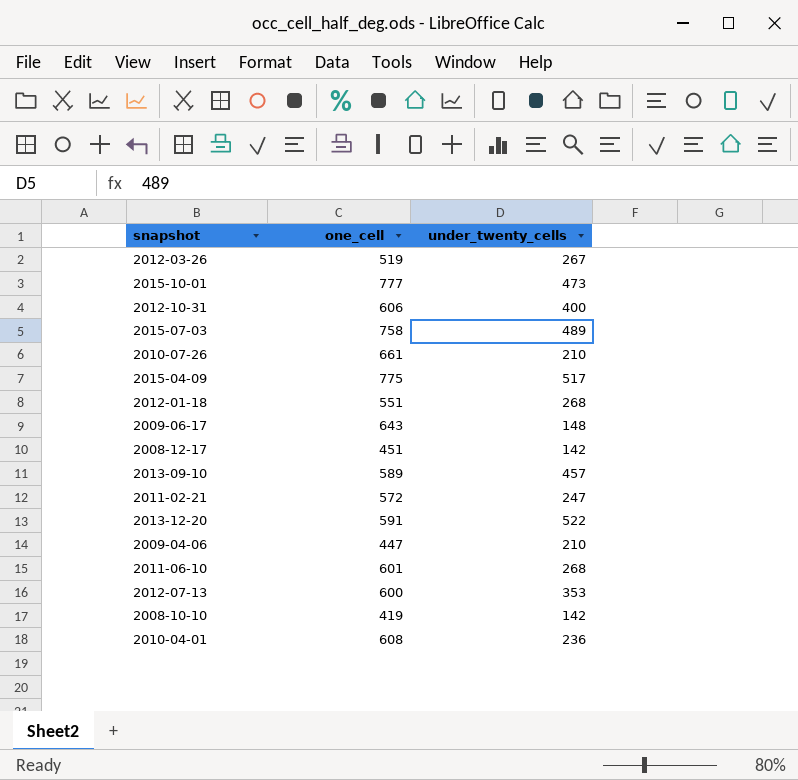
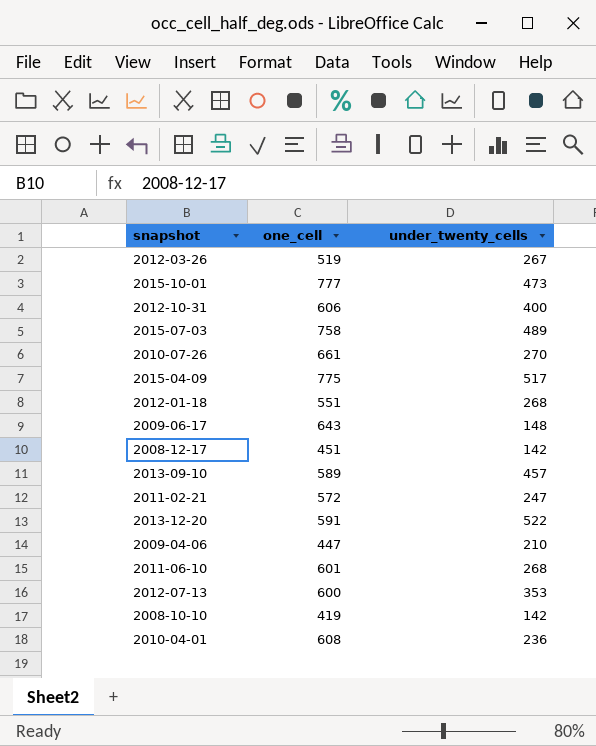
2010-07-26 | under_twenty_cells: 210 -> 270

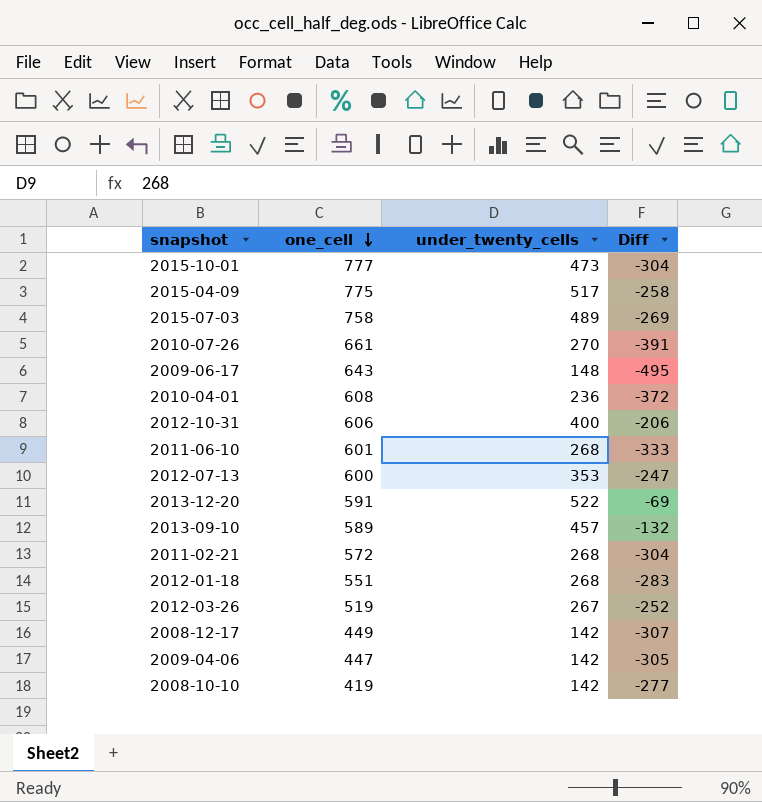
row order: none -> one_cell descending
column Diff | formula: none -> [under_twenty_cells] - [one_cell]
2011-02-21 | under_twenty_cells: 247 -> 268
2008-12-17 | one_cell: 451 -> 449
2009-04-06 | under_twenty_cells: 210 -> 142

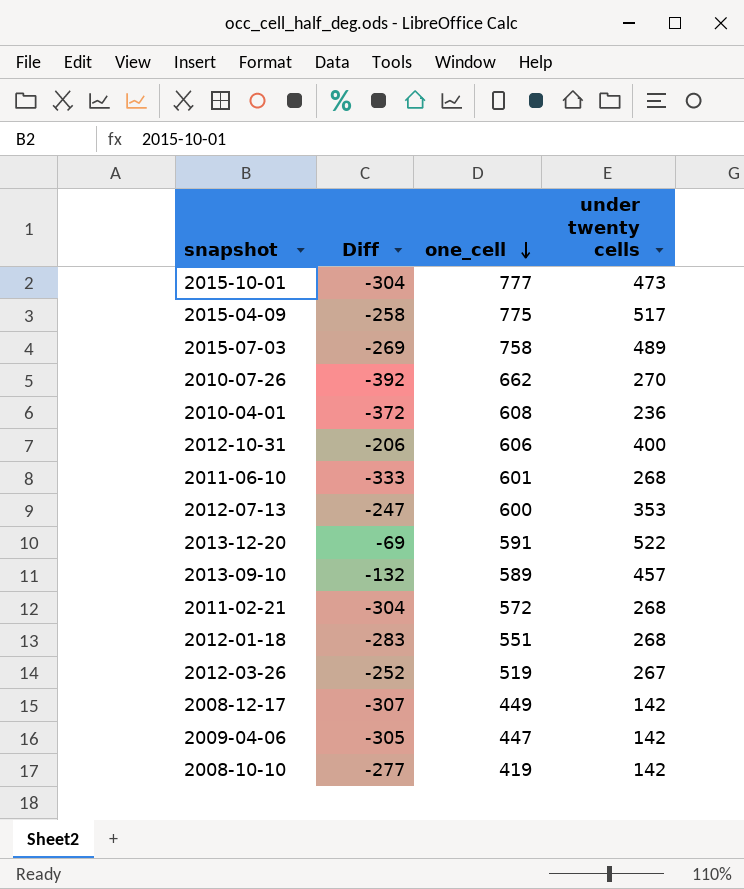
column Diff | position: 4 -> 2
column name: under_twenty_cells -> under twenty cells
row 2009-06-17: 643 | 148 | -495 -> none
2010-07-26 | Diff: -391 -> -392
2010-07-26 | one_cell: 661 -> 662

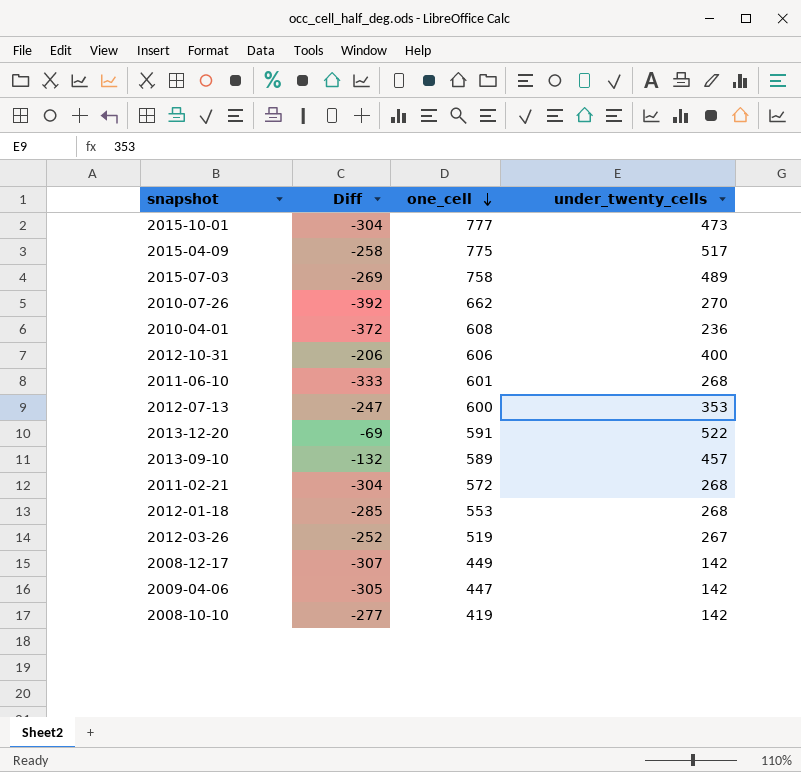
column name: under twenty cells -> under_twenty_cells
2012-01-18 | Diff: -283 -> -285
2012-01-18 | one_cell: 551 -> 553

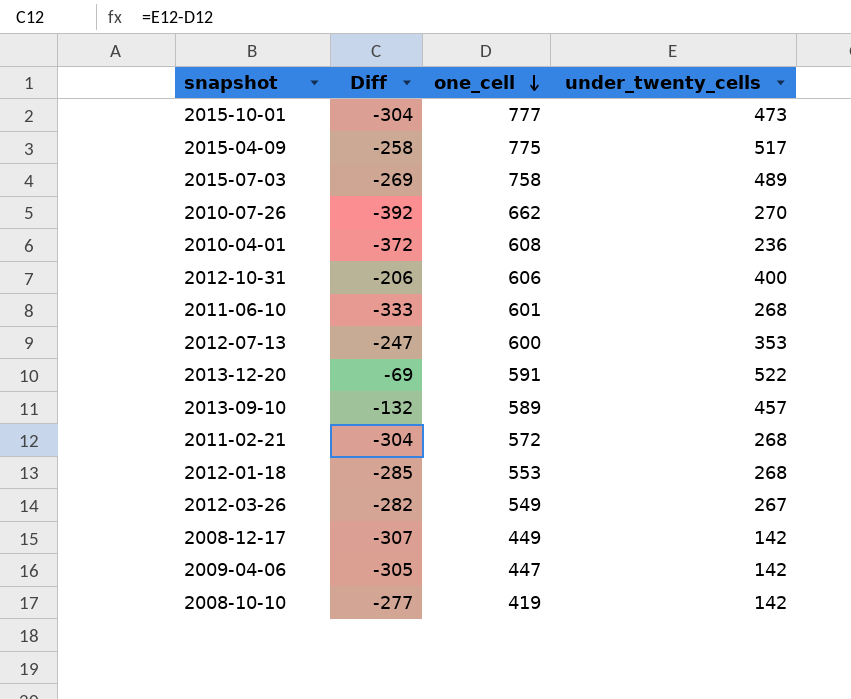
2012-03-26 | Diff: -252 -> -282
2012-03-26 | one_cell: 519 -> 549

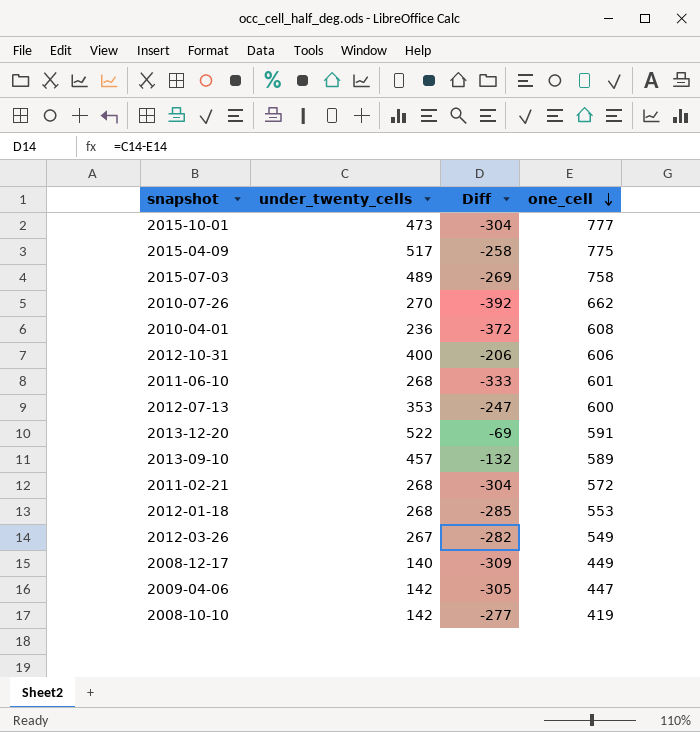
column under_twenty_cells | position: 4 -> 2
2008-12-17 | under_twenty_cells: 142 -> 140
2008-12-17 | Diff: -307 -> -309

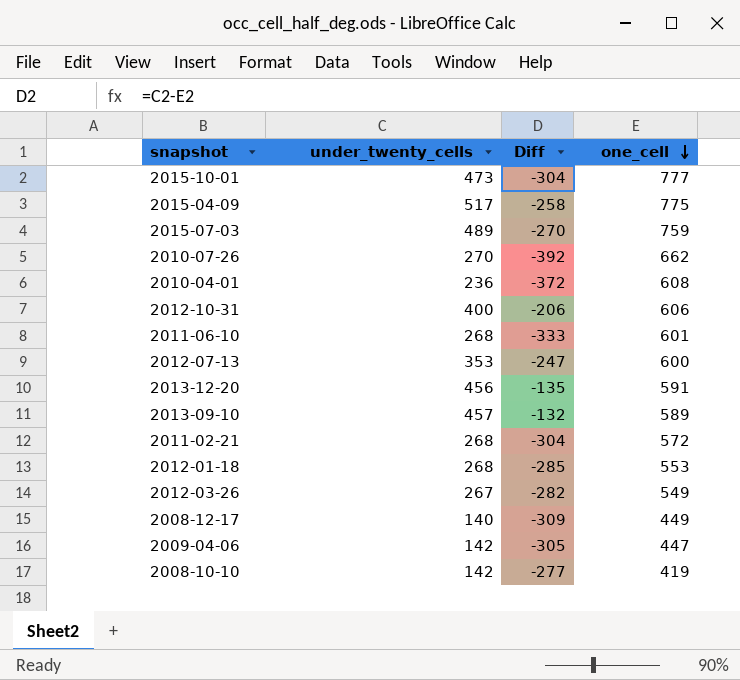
2015-07-03 | Diff: -269 -> -270
2015-07-03 | one_cell: 758 -> 759
2013-12-20 | under_twenty_cells: 522 -> 456
2013-12-20 | Diff: -69 -> -135

